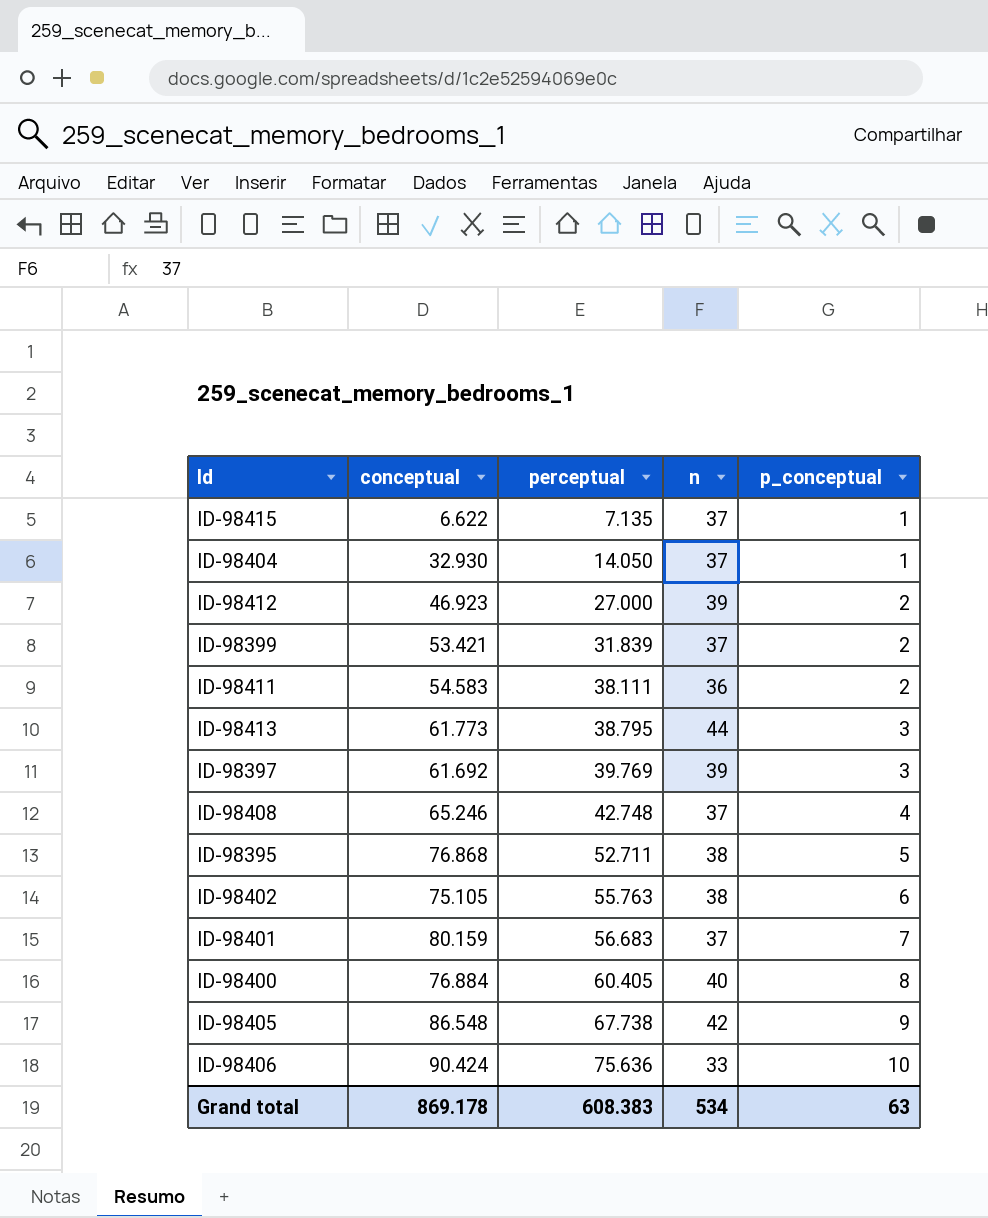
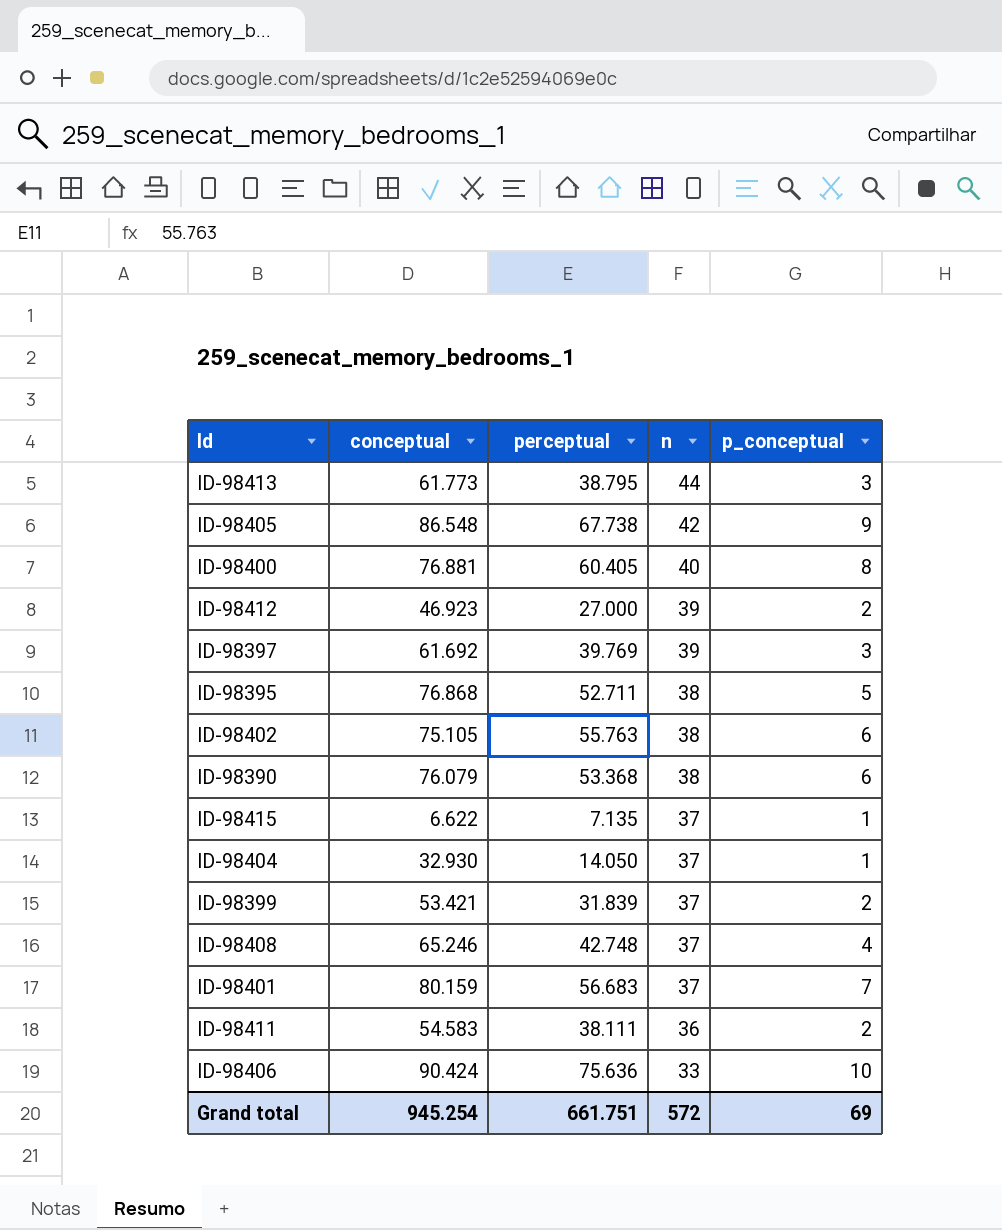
row order: perceptual ascending -> n descending
ID-98400 | conceptual: 76.884 -> 76.881
row ID-98390: none -> 76.079 | 53.368 | 38 | 6
Grand total | conceptual: 869.178 -> 945.254
Grand total | perceptual: 608.383 -> 661.751
Grand total | n: 534 -> 572
Grand total | p_conceptual: 63 -> 69

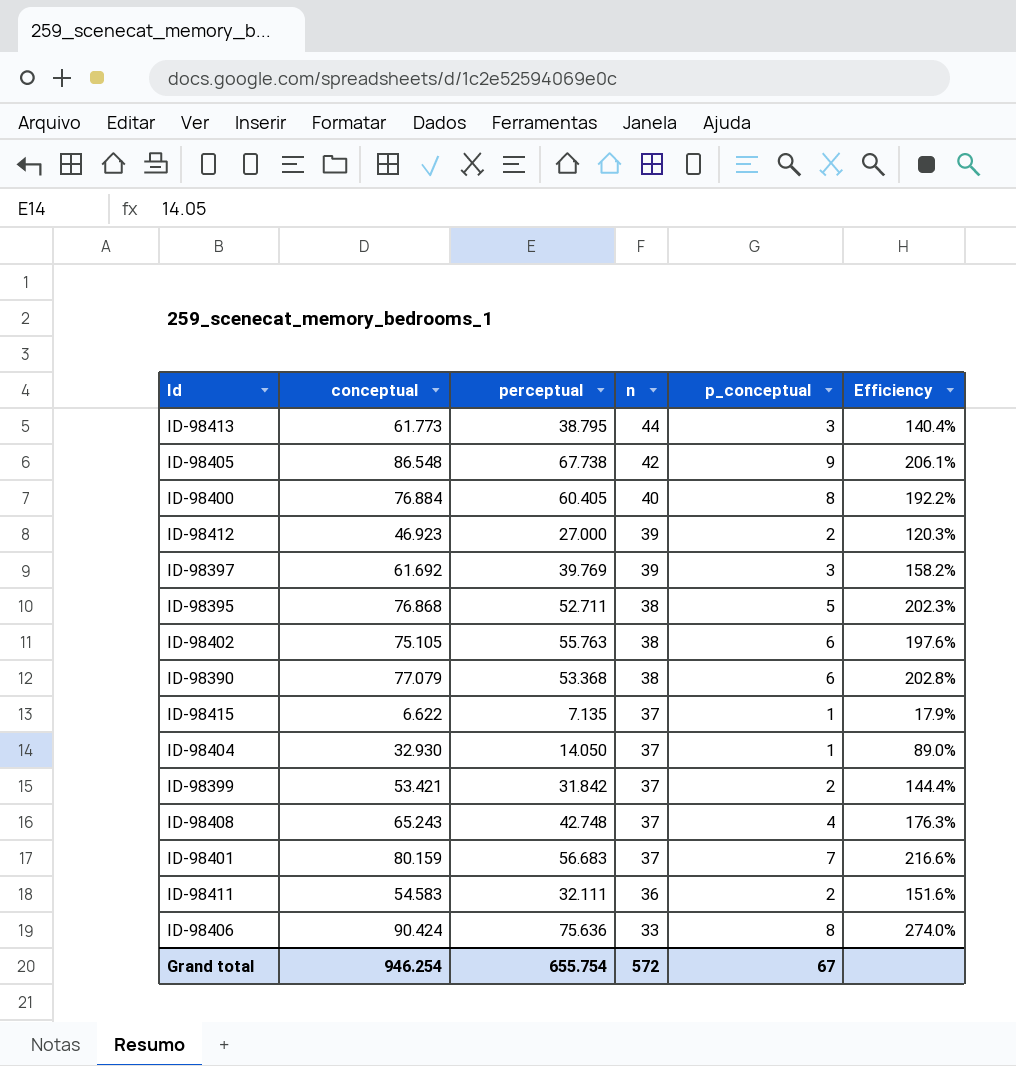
column Efficiency | formula: none -> [conceptual] / [n]
ID-98400 | conceptual: 76.881 -> 76.884
ID-98390 | conceptual: 76.079 -> 77.079
ID-98399 | perceptual: 31.839 -> 31.842
ID-98408 | conceptual: 65.246 -> 65.243
ID-98411 | perceptual: 38.111 -> 32.111
ID-98406 | p_conceptual: 10 -> 8
Grand total | conceptual: 945.254 -> 946.254
Grand total | perceptual: 661.751 -> 655.754
Grand total | p_conceptual: 69 -> 67

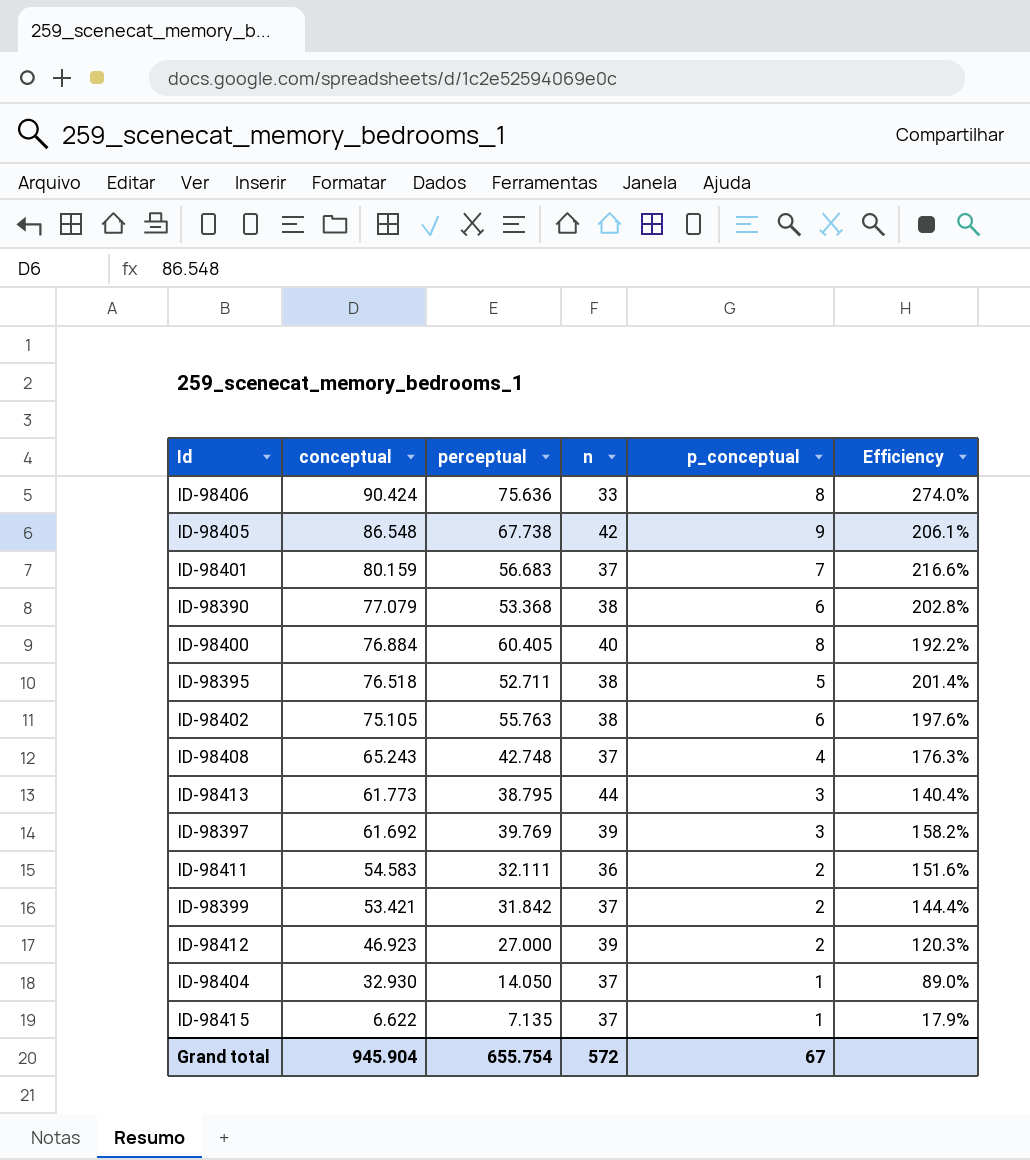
row order: n descending -> conceptual descending
ID-98395 | conceptual: 76.868 -> 76.518
ID-98395 | Efficiency: 202.3% -> 201.4%
Grand total | conceptual: 946.254 -> 945.904

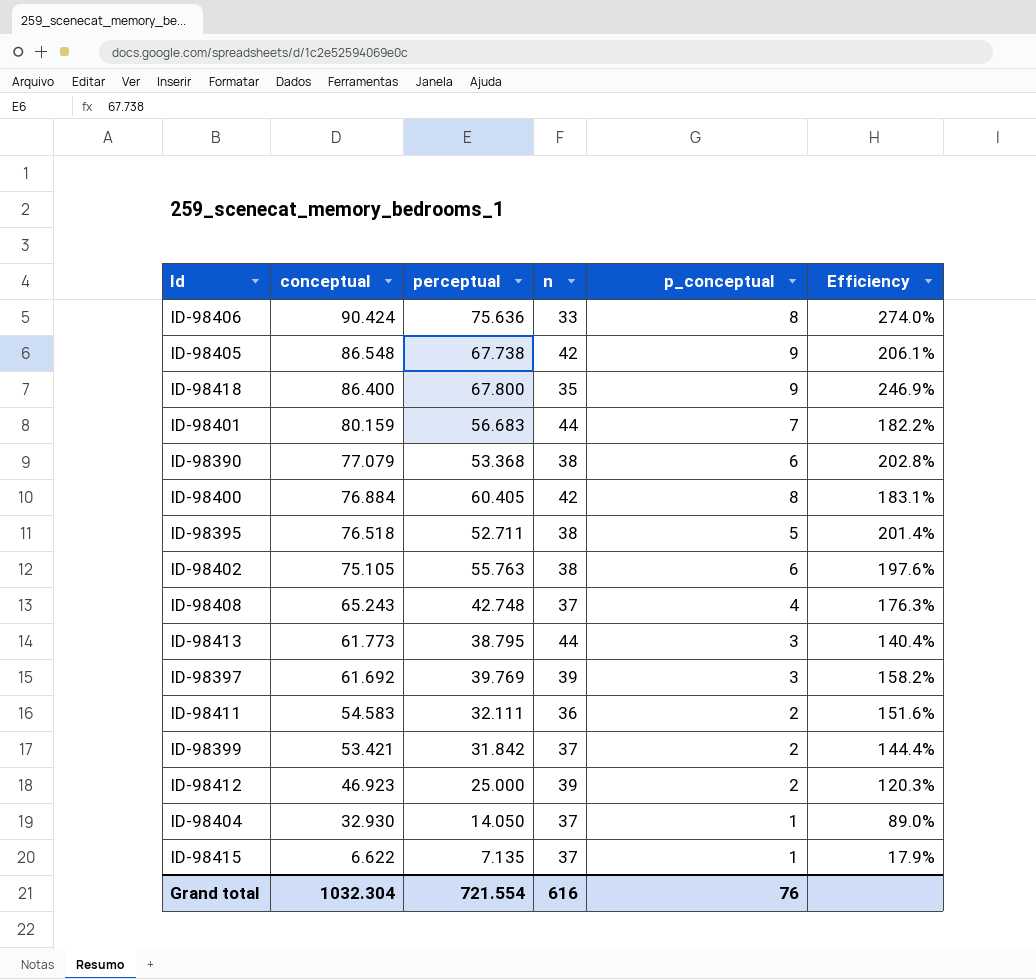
row ID-98418: none -> 86.400 | 67.800 | 35 | 9 | 246.9%
ID-98401 | n: 37 -> 44
ID-98401 | Efficiency: 216.6% -> 182.2%
ID-98400 | n: 40 -> 42
ID-98400 | Efficiency: 192.2% -> 183.1%
ID-98412 | perceptual: 27.000 -> 25.000
Grand total | conceptual: 945.904 -> 1032.304
Grand total | perceptual: 655.754 -> 721.554
Grand total | n: 572 -> 616
Grand total | p_conceptual: 67 -> 76

